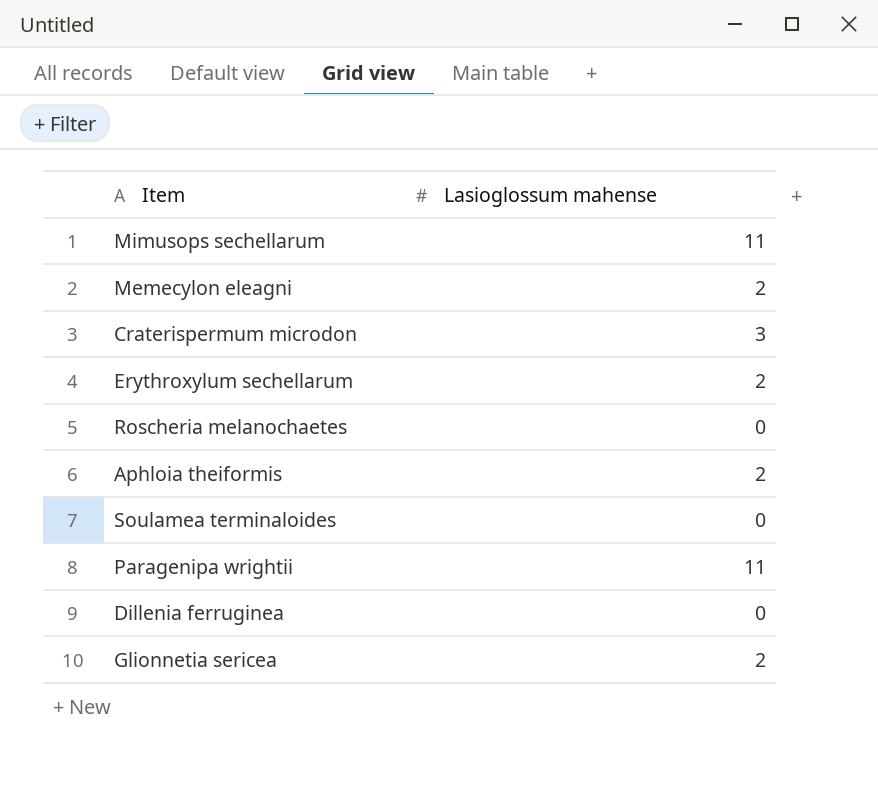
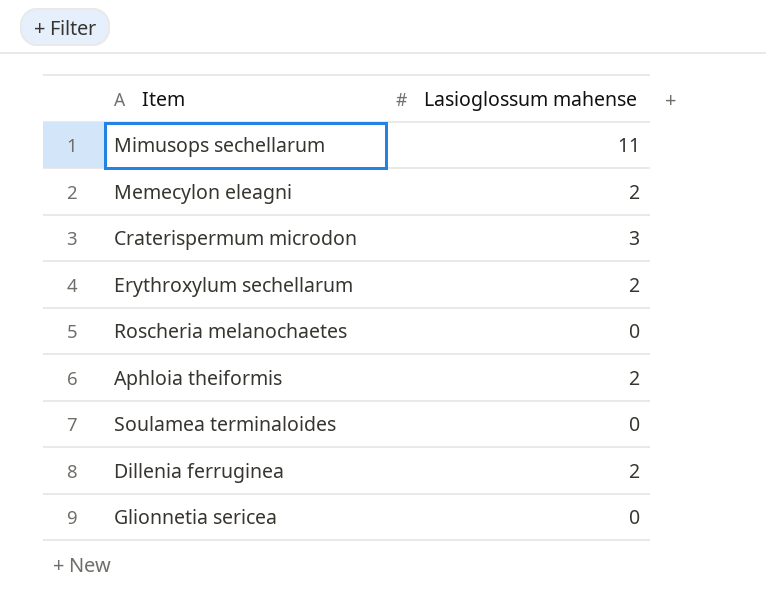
row Paragenipa wrightii: 11 -> none
Dillenia ferruginea | Lasioglossum mahense: 0 -> 2
Glionnetia sericea | Lasioglossum mahense: 2 -> 0

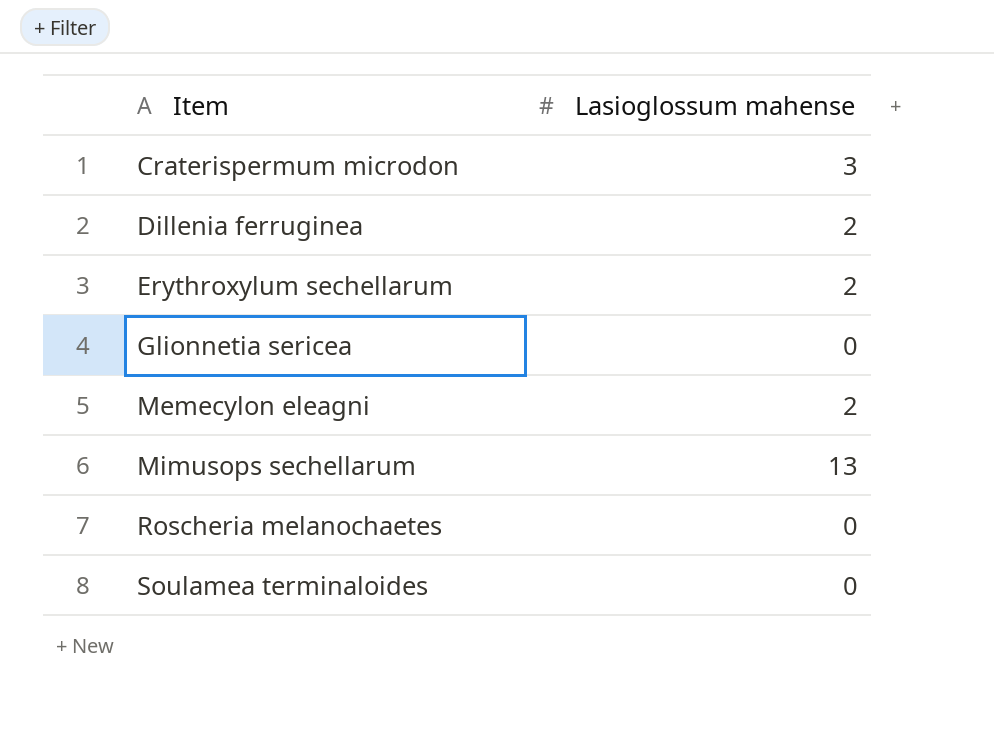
row order: none -> Item ascending
row Aphloia theiformis: 2 -> none
Mimusops sechellarum | Lasioglossum mahense: 11 -> 13

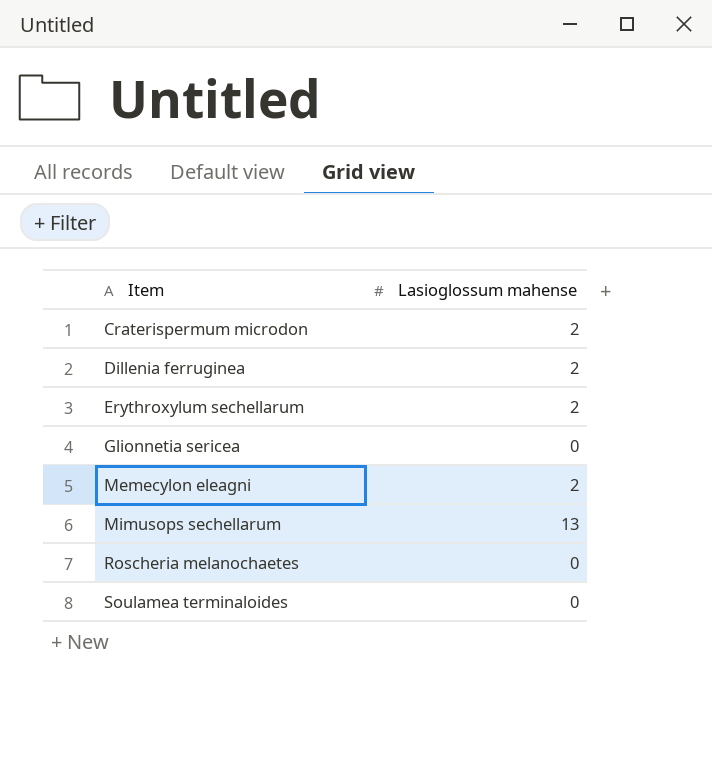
Craterispermum microdon | Lasioglossum mahense: 3 -> 2

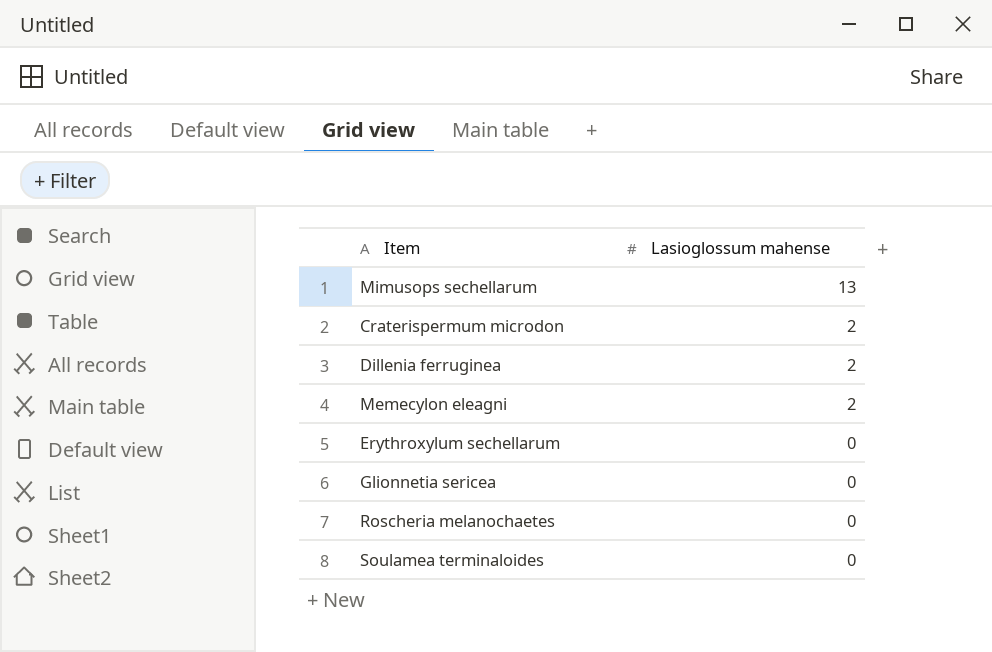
row order: Item ascending -> Lasioglossum mahense descending
Erythroxylum sechellarum | Lasioglossum mahense: 2 -> 0

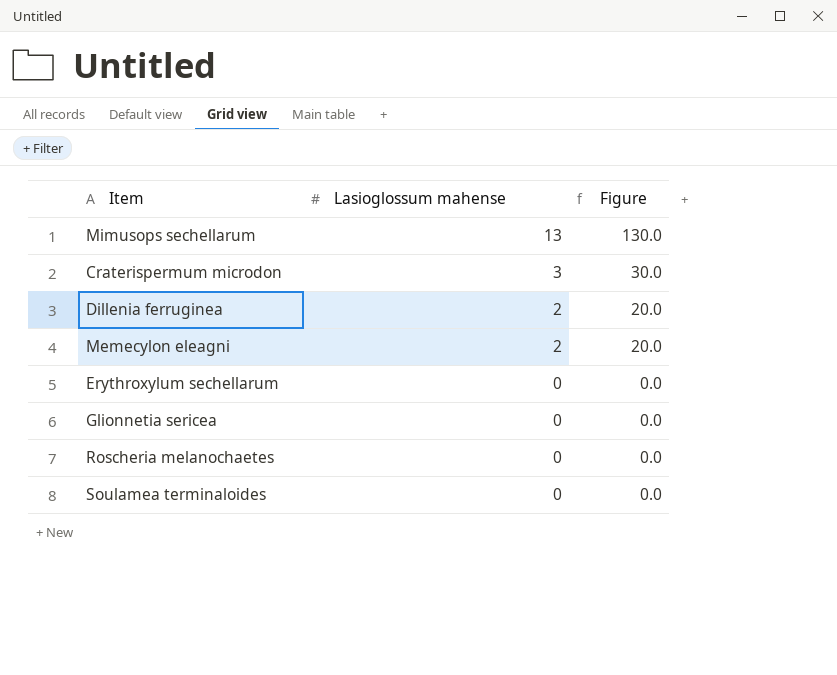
column Figure | formula: none -> [Lasioglossum mahense] * 10
Craterispermum microdon | Lasioglossum mahense: 2 -> 3

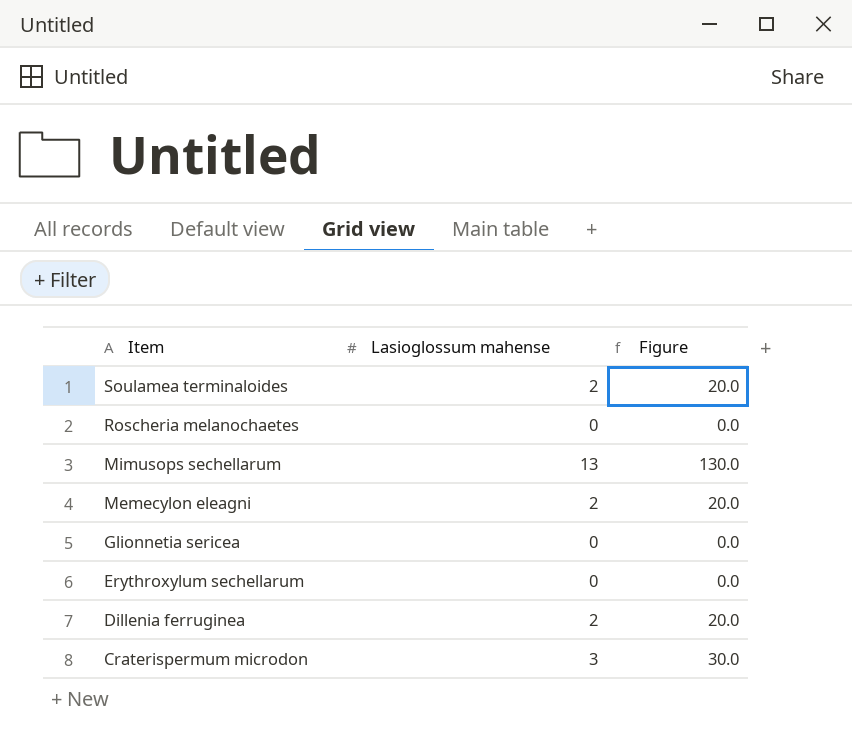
row order: Lasioglossum mahense descending -> Item descending
Soulamea terminaloides | Lasioglossum mahense: 0 -> 2
Soulamea terminaloides | Figure: 0.0 -> 20.0

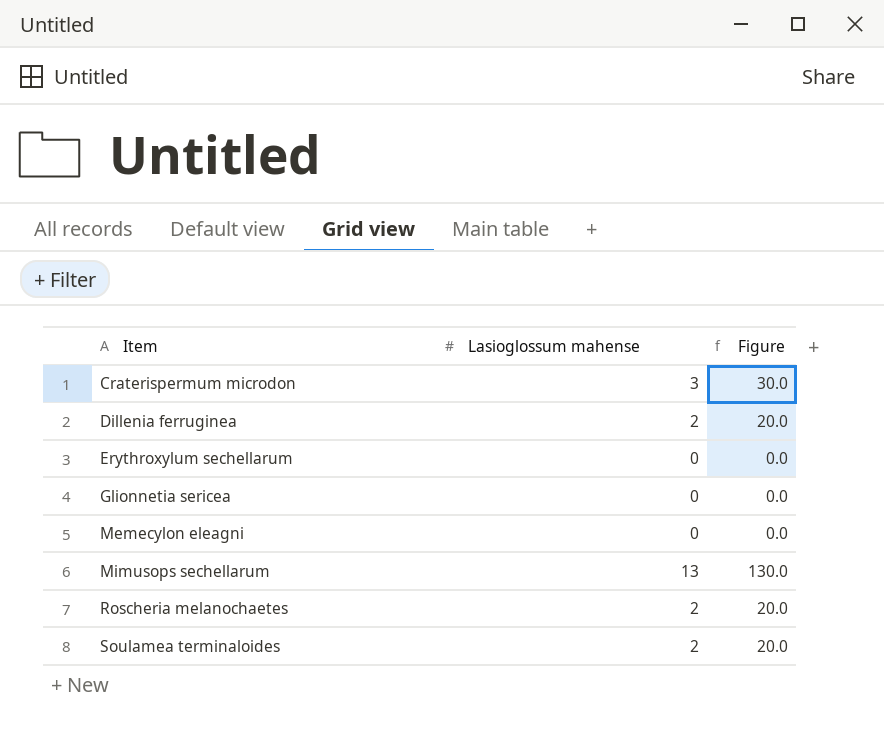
row order: Item descending -> Item ascending
Memecylon eleagni | Lasioglossum mahense: 2 -> 0
Memecylon eleagni | Figure: 20.0 -> 0.0
Roscheria melanochaetes | Lasioglossum mahense: 0 -> 2
Roscheria melanochaetes | Figure: 0.0 -> 20.0

